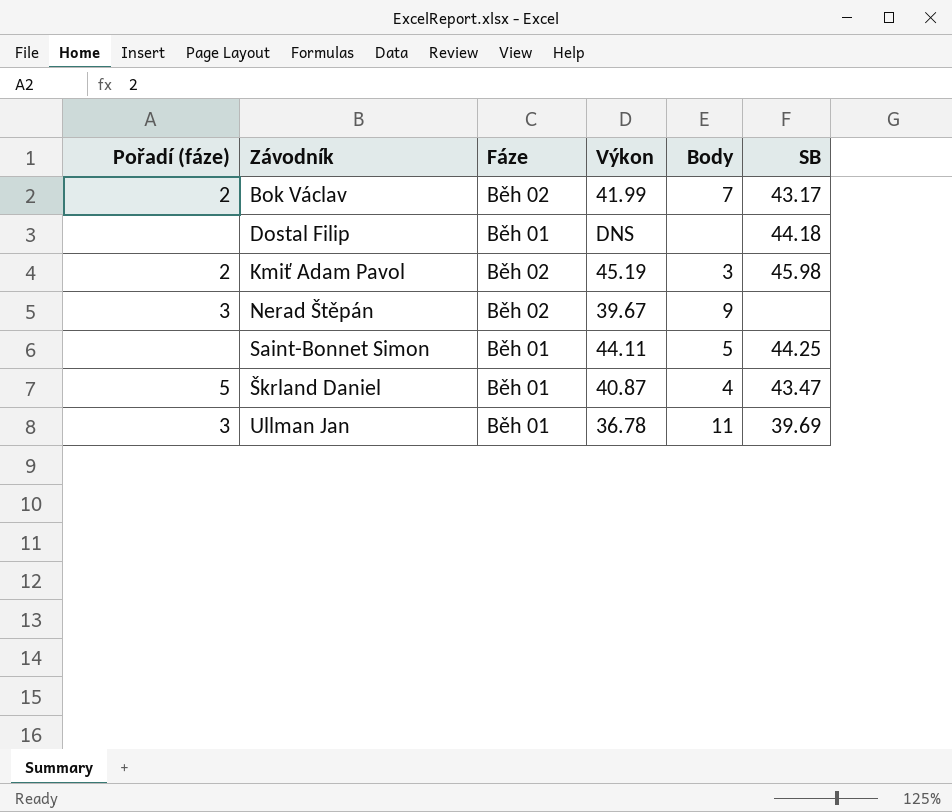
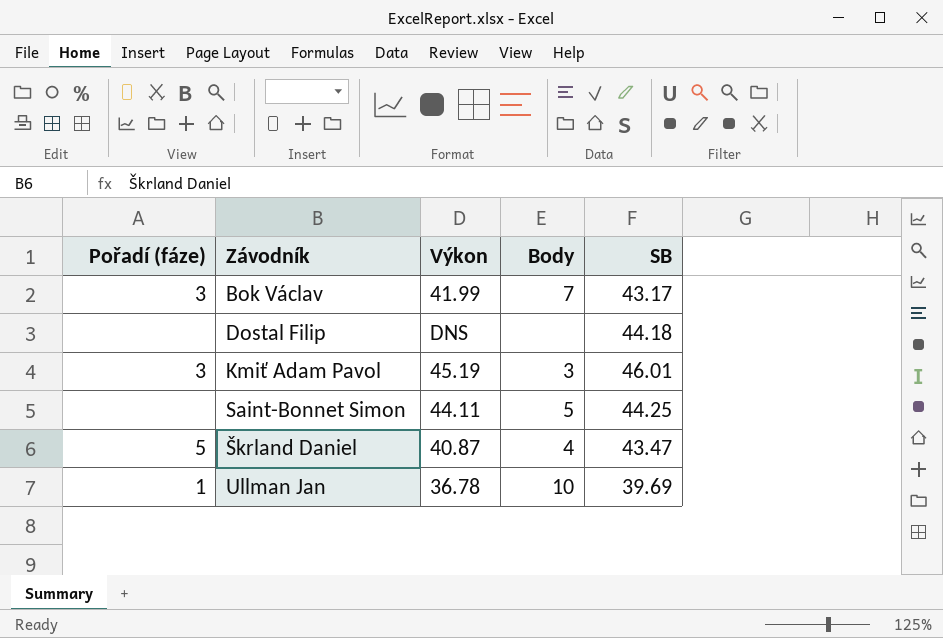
column Fáze | position: 3 -> none
row Nerad Štěpán: 3 | Běh 02 | 39.67 | 9 | none -> none
Bok Václav | Pořadí (fáze): 2 -> 3
Kmiť Adam Pavol | Pořadí (fáze): 2 -> 3
Kmiť Adam Pavol | SB: 45.98 -> 46.01
Ullman Jan | Pořadí (fáze): 3 -> 1
Ullman Jan | Body: 11 -> 10

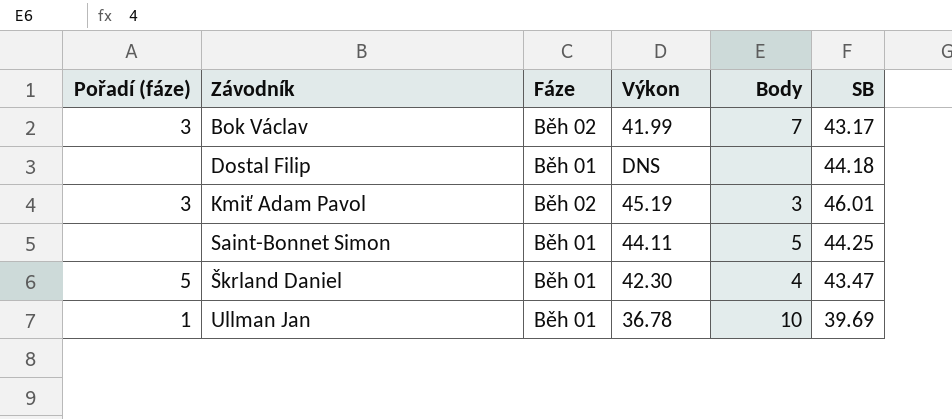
column Fáze | position: none -> 3
Škrland Daniel | Výkon: 40.87 -> 42.30

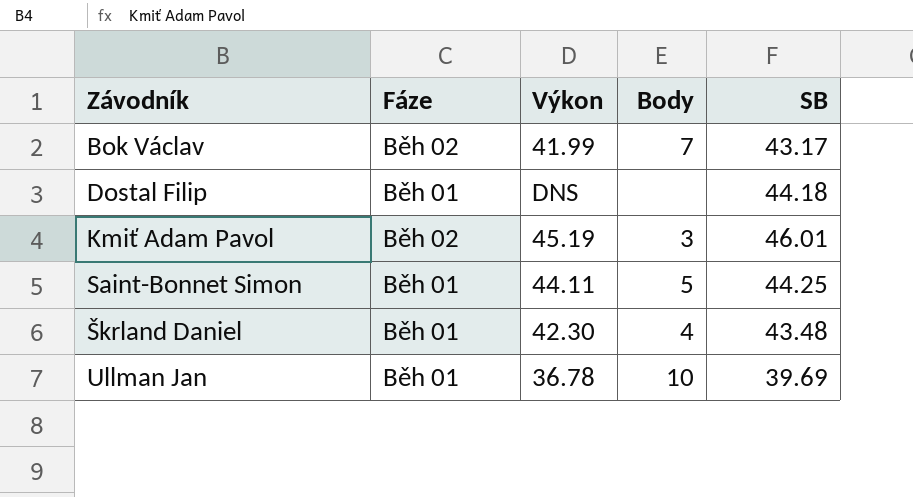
column Pořadí (fáze) | position: 1 -> none
Škrland Daniel | SB: 43.47 -> 43.48

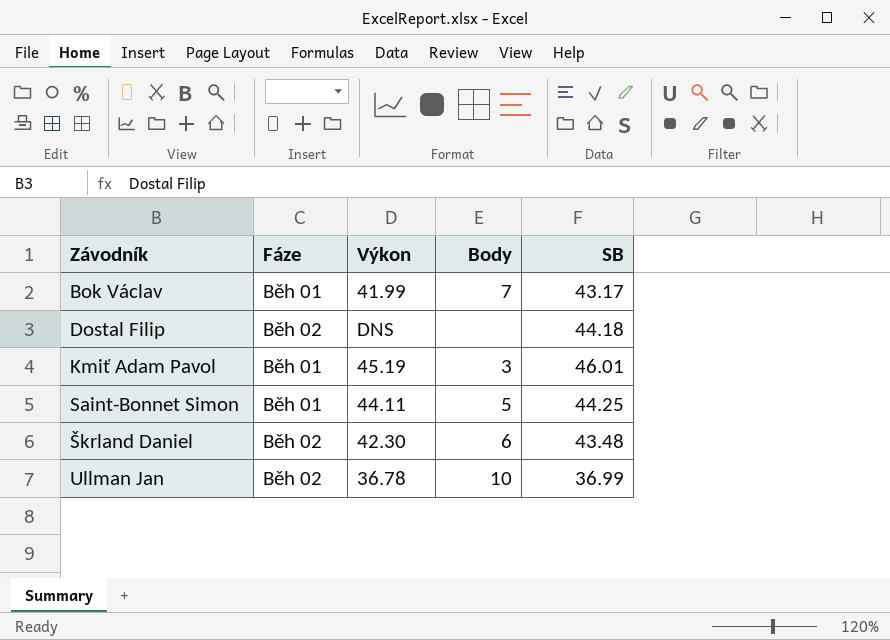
Bok Václav | Fáze: Běh 02 -> Běh 01
Dostal Filip | Fáze: Běh 01 -> Běh 02
Kmiť Adam Pavol | Fáze: Běh 02 -> Běh 01
Škrland Daniel | Fáze: Běh 01 -> Běh 02
Škrland Daniel | Body: 4 -> 6
Ullman Jan | Fáze: Běh 01 -> Běh 02
Ullman Jan | SB: 39.69 -> 36.99

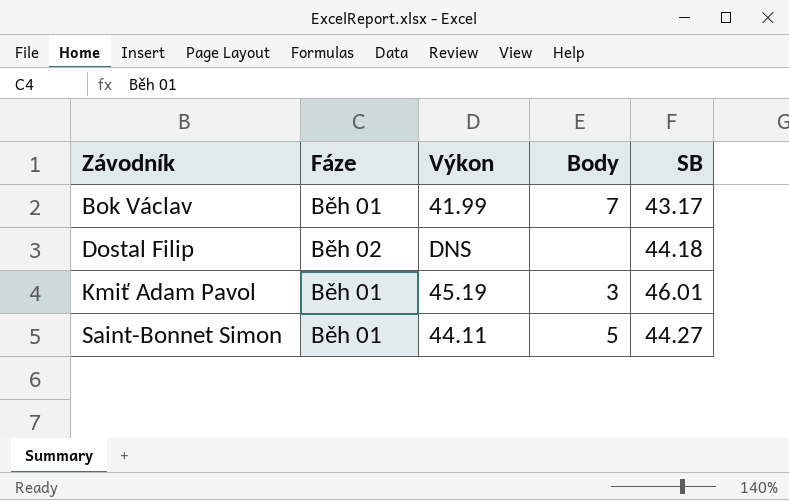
row Škrland Daniel: Běh 02 | 42.30 | 6 | 43.48 -> none
row Ullman Jan: Běh 02 | 36.78 | 10 | 36.99 -> none
Saint-Bonnet Simon | SB: 44.25 -> 44.27

